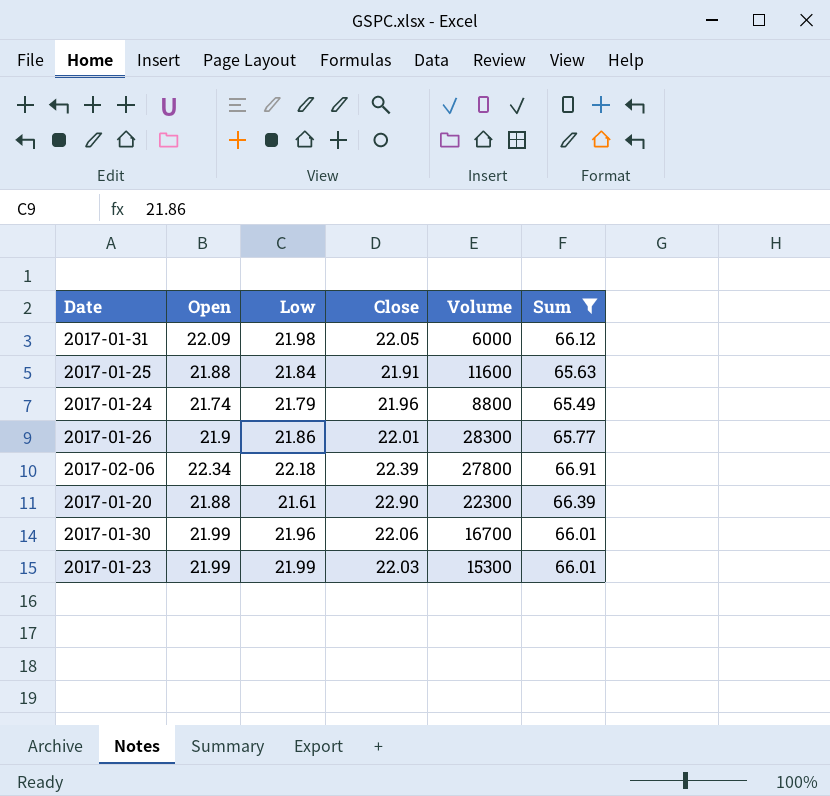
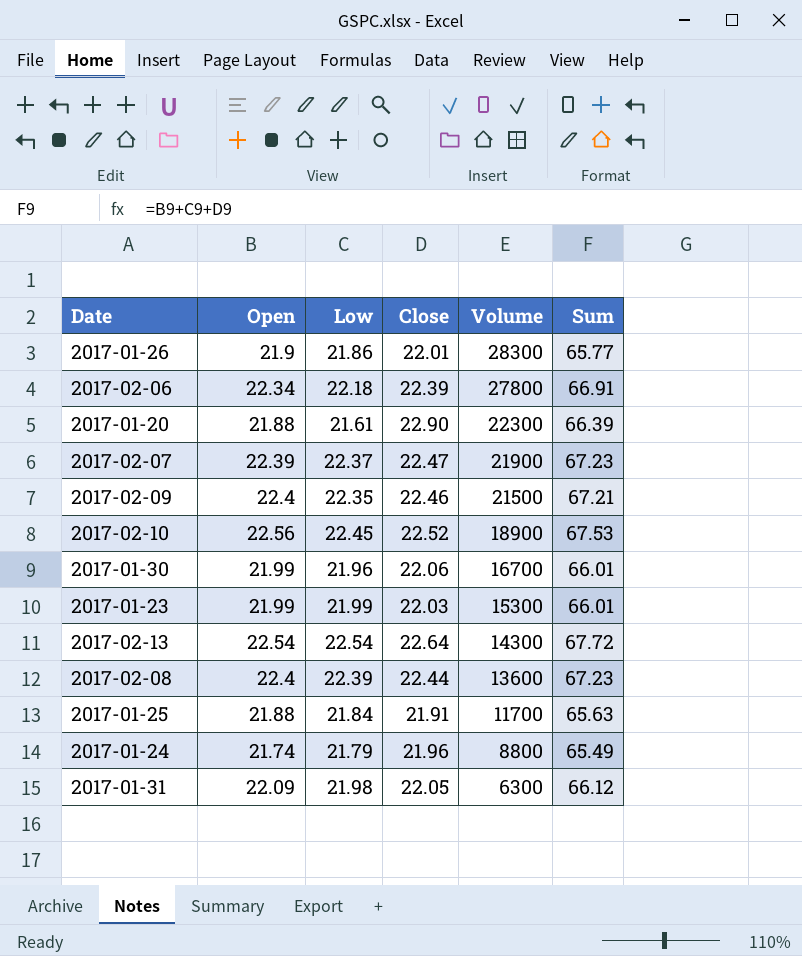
filter: Sum <= 66.91 -> none
row order: none -> Volume descending
2017-01-25 | Volume: 11600 -> 11700
2017-01-31 | Volume: 6000 -> 6300

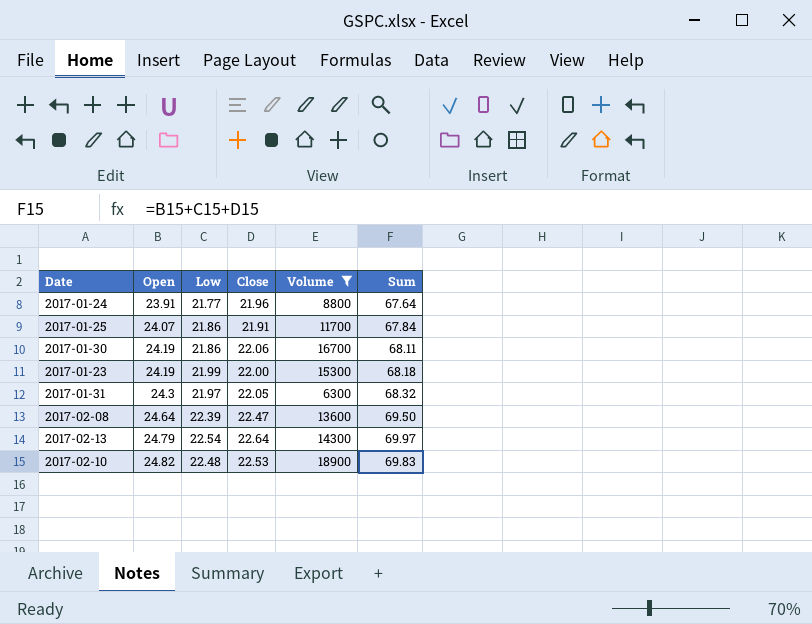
filter: none -> Volume <= 18900
row order: Volume descending -> Open ascending
2017-01-24 | Open: 21.74 -> 23.91
2017-01-24 | Low: 21.79 -> 21.77
2017-01-24 | Sum: 65.49 -> 67.64
2017-01-25 | Open: 21.88 -> 24.07
2017-01-25 | Low: 21.84 -> 21.86
2017-01-25 | Sum: 65.63 -> 67.84
2017-01-30 | Open: 21.99 -> 24.19
2017-01-30 | Low: 21.96 -> 21.86
2017-01-30 | Sum: 66.01 -> 68.11
2017-01-23 | Open: 21.99 -> 24.19
2017-01-23 | Close: 22.03 -> 22.00
2017-01-23 | Sum: 66.01 -> 68.18
2017-01-31 | Open: 22.09 -> 24.3
2017-01-31 | Low: 21.98 -> 21.97
2017-01-31 | Sum: 66.12 -> 68.32
2017-02-08 | Open: 22.4 -> 24.64
2017-02-08 | Close: 22.44 -> 22.47
2017-02-08 | Sum: 67.23 -> 69.50
2017-02-13 | Open: 22.54 -> 24.79
2017-02-13 | Sum: 67.72 -> 69.97
2017-02-10 | Open: 22.56 -> 24.82
2017-02-10 | Low: 22.45 -> 22.48
2017-02-10 | Close: 22.52 -> 22.53
2017-02-10 | Sum: 67.53 -> 69.83

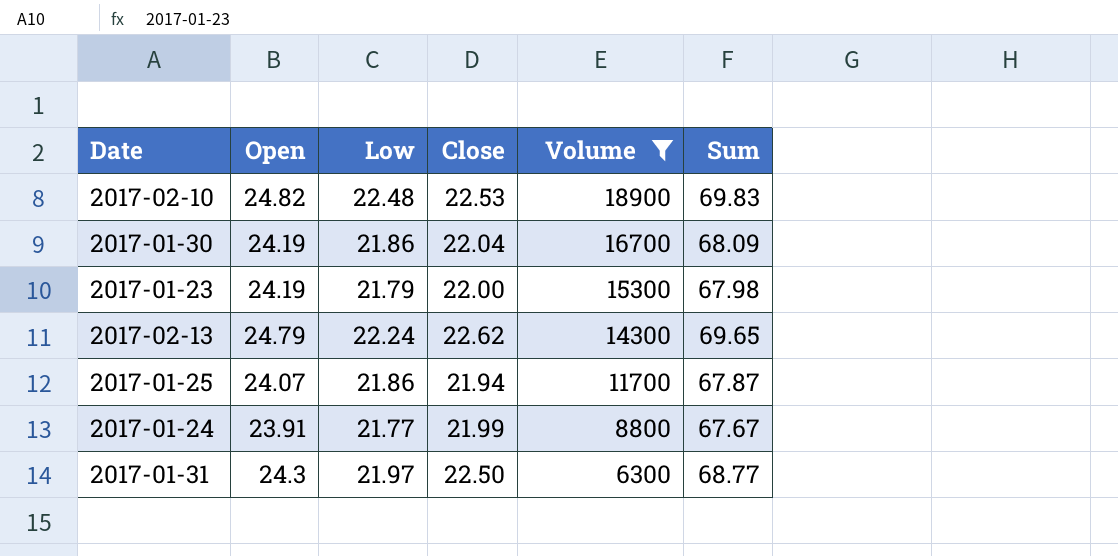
row order: Open ascending -> Volume descending
row 2017-02-08: 24.64 | 22.39 | 22.47 | 13600 | 69.50 -> none
2017-01-30 | Close: 22.06 -> 22.04
2017-01-30 | Sum: 68.11 -> 68.09
2017-01-23 | Low: 21.99 -> 21.79
2017-01-23 | Sum: 68.18 -> 67.98
2017-02-13 | Low: 22.54 -> 22.24
2017-02-13 | Close: 22.64 -> 22.62
2017-02-13 | Sum: 69.97 -> 69.65
2017-01-25 | Close: 21.91 -> 21.94
2017-01-25 | Sum: 67.84 -> 67.87
2017-01-24 | Close: 21.96 -> 21.99
2017-01-24 | Sum: 67.64 -> 67.67
2017-01-31 | Close: 22.05 -> 22.50
2017-01-31 | Sum: 68.32 -> 68.77

